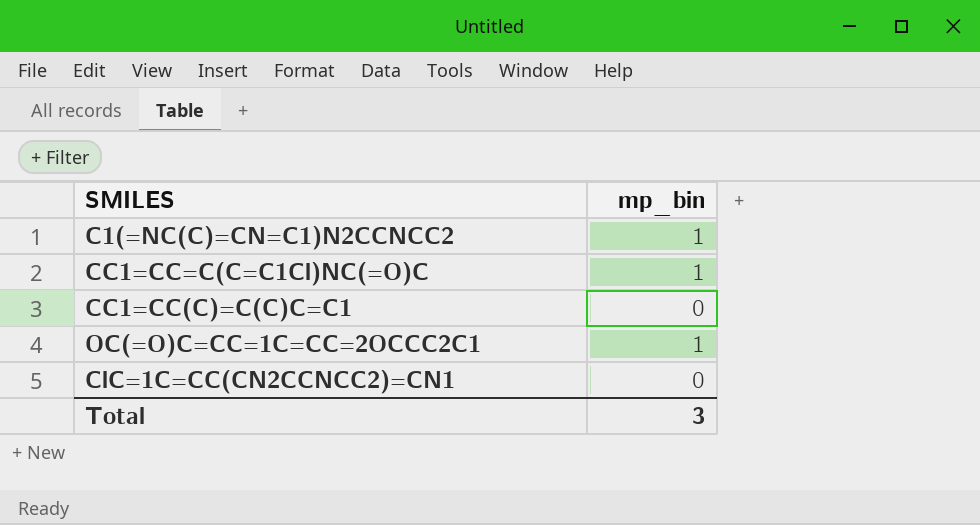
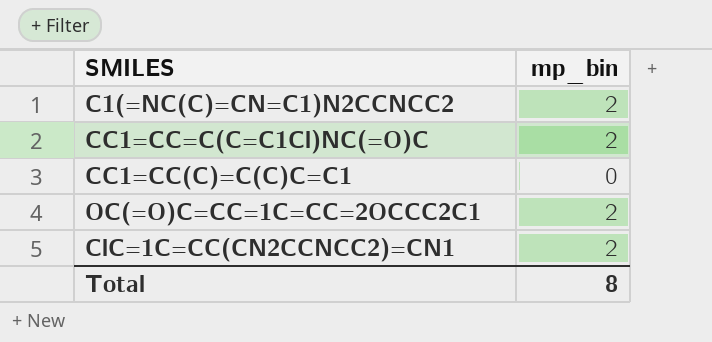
C1(=NC(C)=CN=C1)N2CCNCC2 | mp_bin: 1 -> 2
CC1=CC=C(C=C1Cl)NC(=O)C | mp_bin: 1 -> 2
OC(=O)C=CC=1C=CC=2OCCC2C1 | mp_bin: 1 -> 2
ClC=1C=CC(CN2CCNCC2)=CN1 | mp_bin: 0 -> 2
Total | mp_bin: 3 -> 8

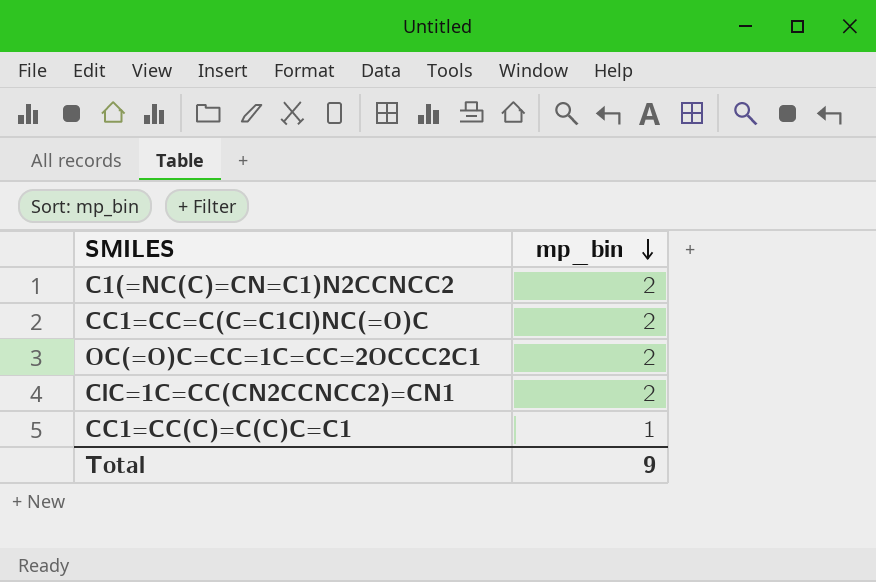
row order: none -> mp_bin descending
CC1=CC(C)=C(C)C=C1 | mp_bin: 0 -> 1
Total | mp_bin: 8 -> 9

